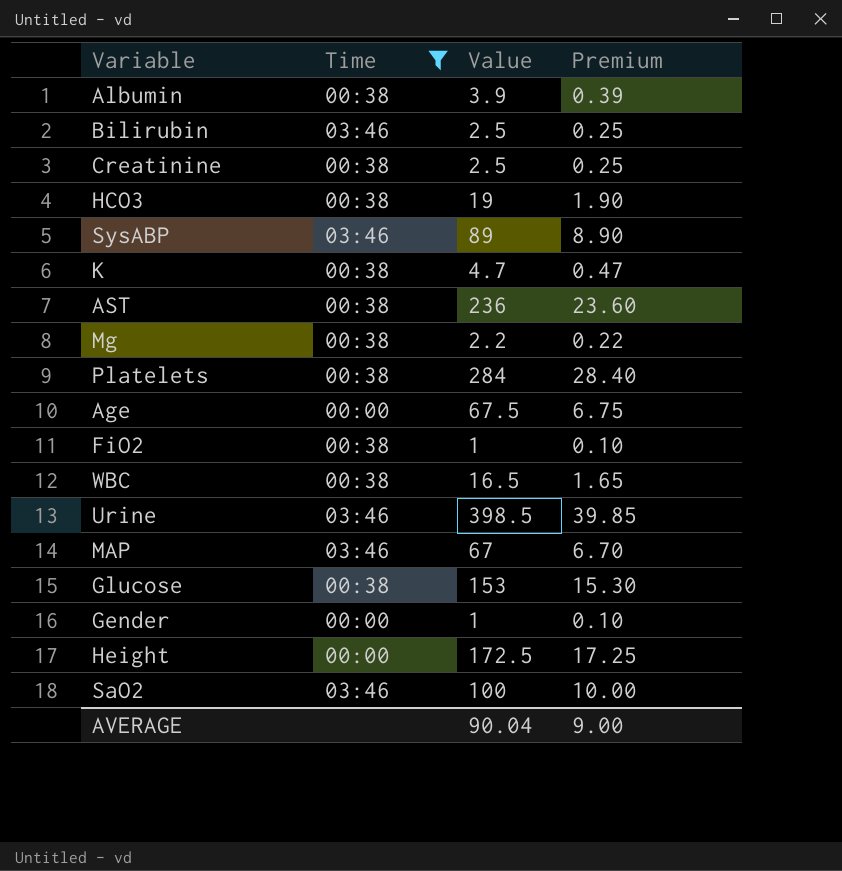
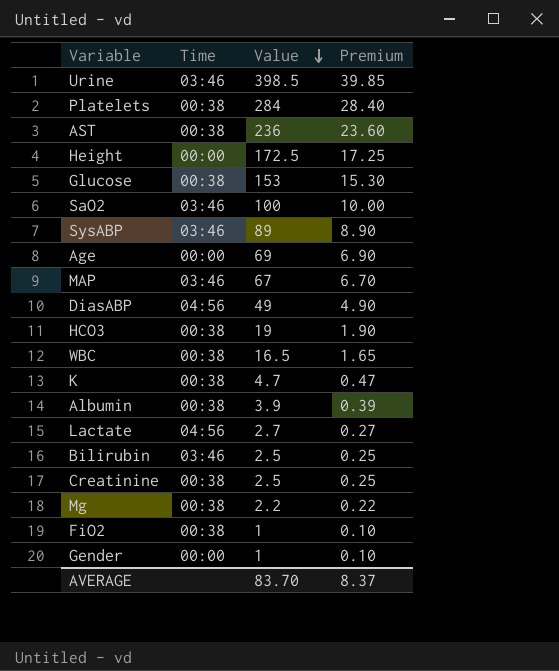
filter: Time != 04:56 -> none
row order: none -> Value descending
Age | Value: 67.5 -> 69
Age | Premium: 6.75 -> 6.90
AVERAGE | Value: 90.04 -> 83.70
AVERAGE | Premium: 9.00 -> 8.37

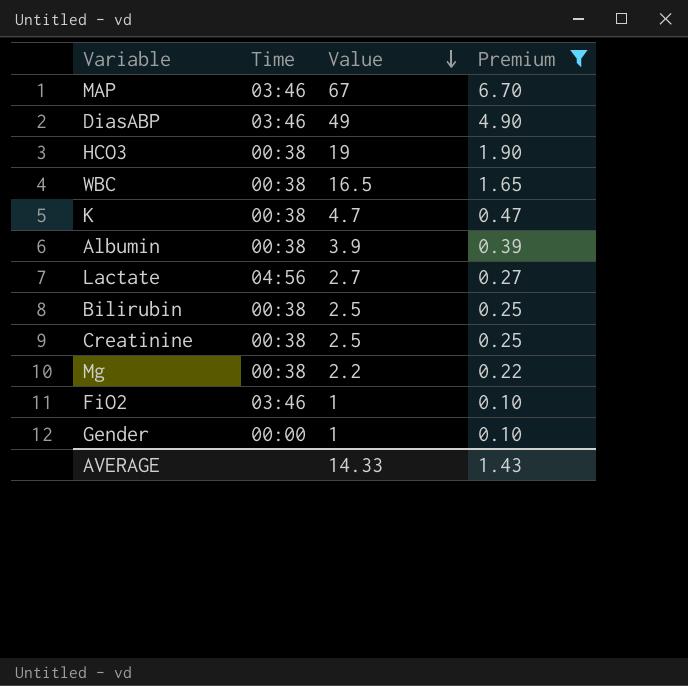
filter: none -> Premium <= 6.70
DiasABP | Time: 04:56 -> 03:46
Bilirubin | Time: 03:46 -> 00:38
FiO2 | Time: 00:38 -> 03:46
AVERAGE | Value: 83.70 -> 14.33
AVERAGE | Premium: 8.37 -> 1.43

